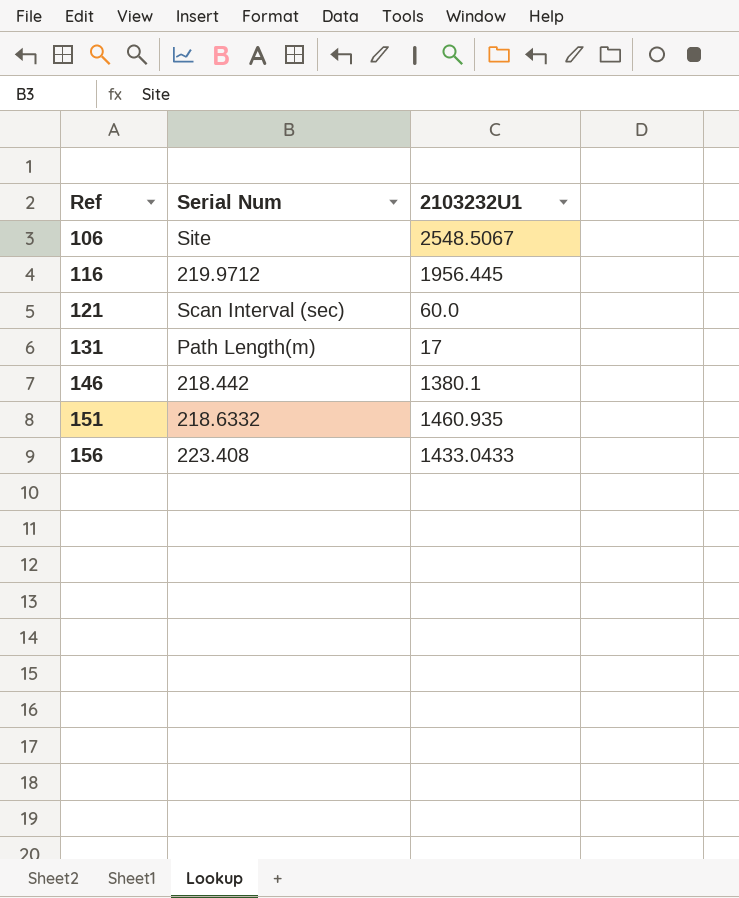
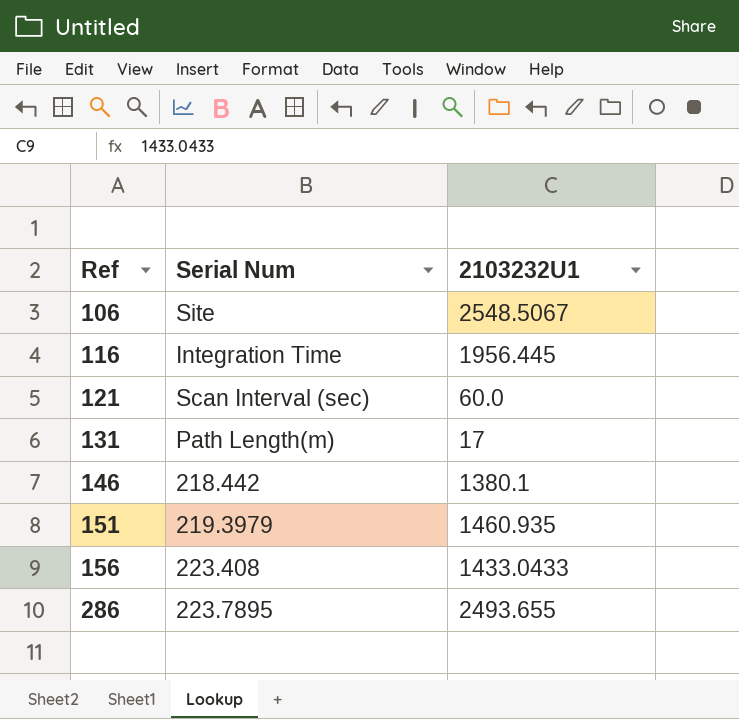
116 | Serial Num: 219.9712 -> Integration Time
151 | Serial Num: 218.6332 -> 219.3979
row 286: none -> 223.7895 | 2493.655

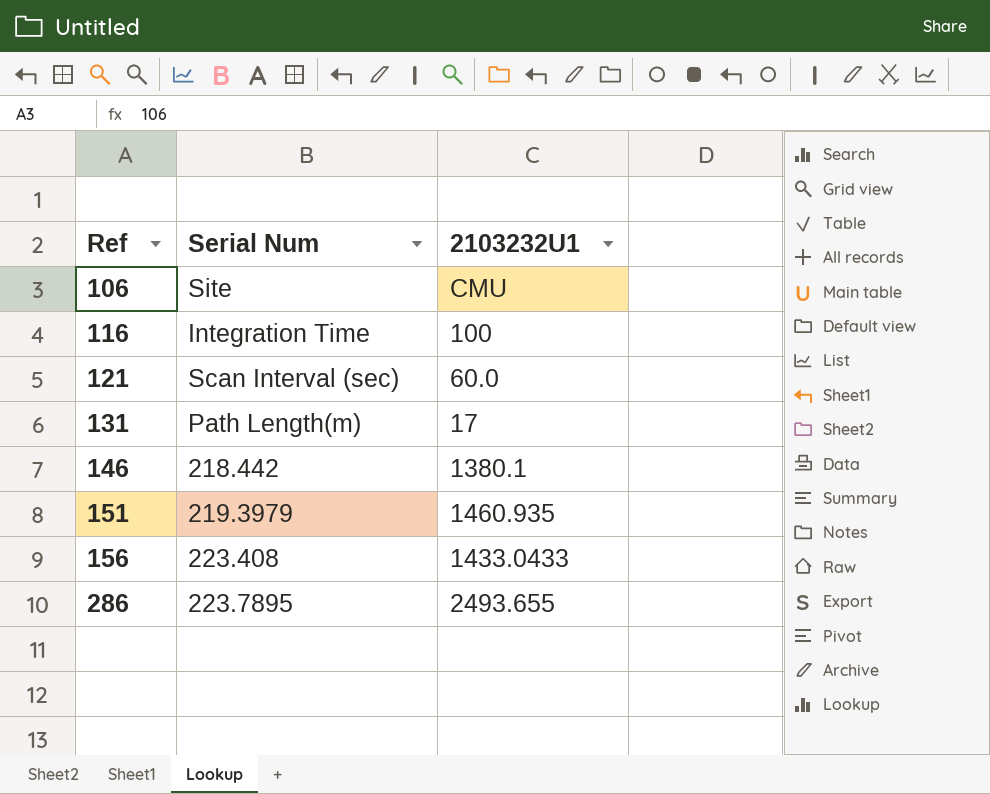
106 | 2103232U1: 2548.5067 -> CMU
116 | 2103232U1: 1956.445 -> 100

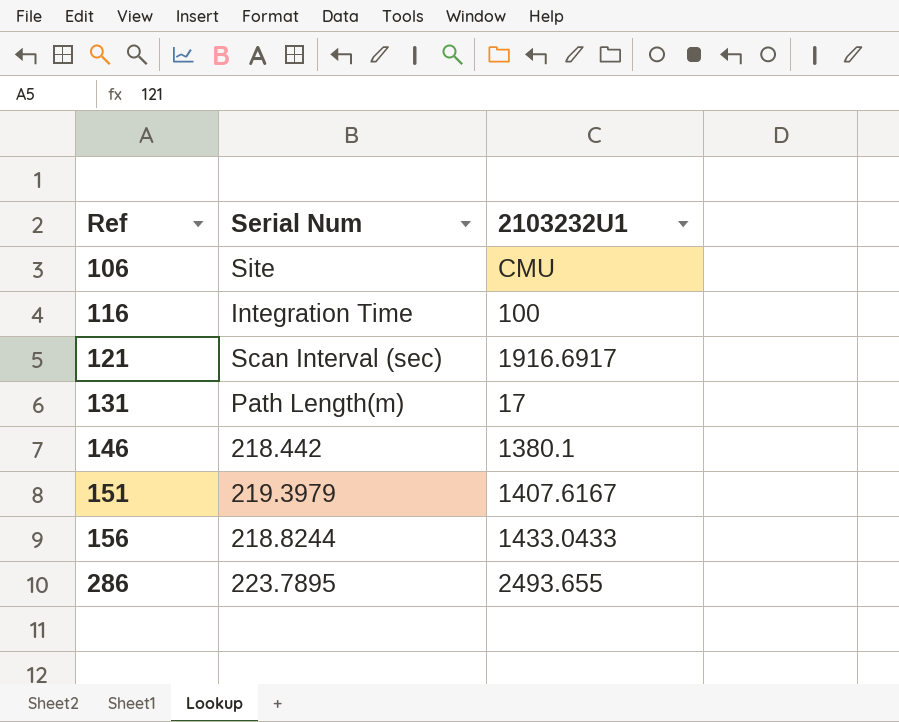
121 | 2103232U1: 60.0 -> 1916.6917
151 | 2103232U1: 1460.935 -> 1407.6167
156 | Serial Num: 223.408 -> 218.8244

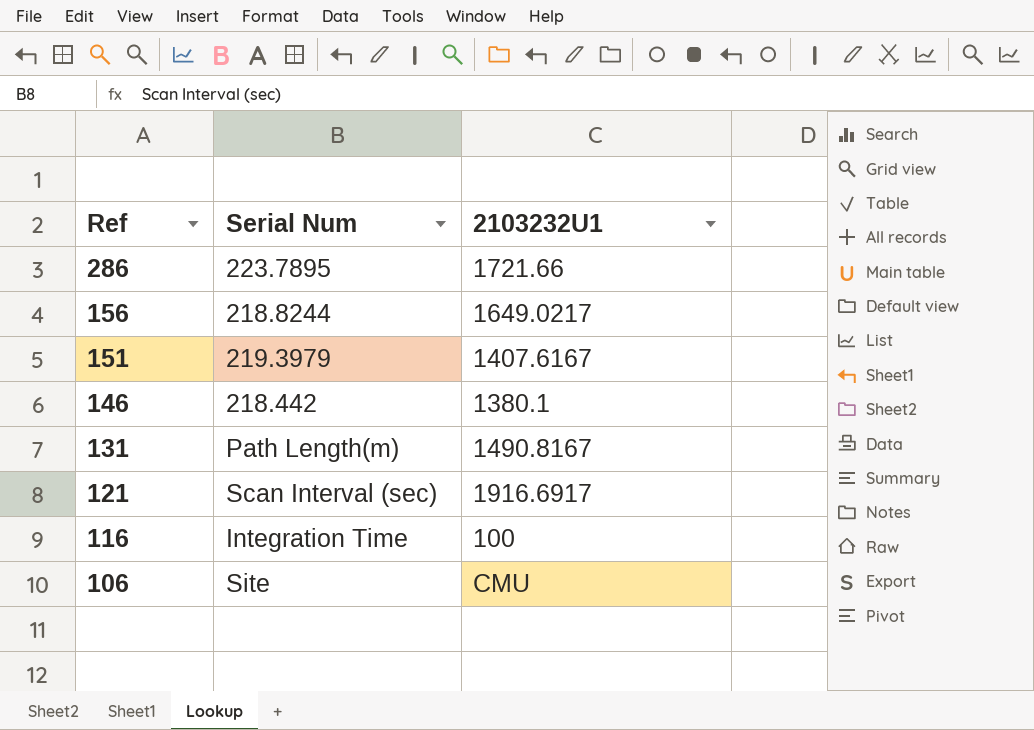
row order: Ref ascending -> Ref descending
286 | 2103232U1: 2493.655 -> 1721.66
156 | 2103232U1: 1433.0433 -> 1649.0217
131 | 2103232U1: 17 -> 1490.8167

